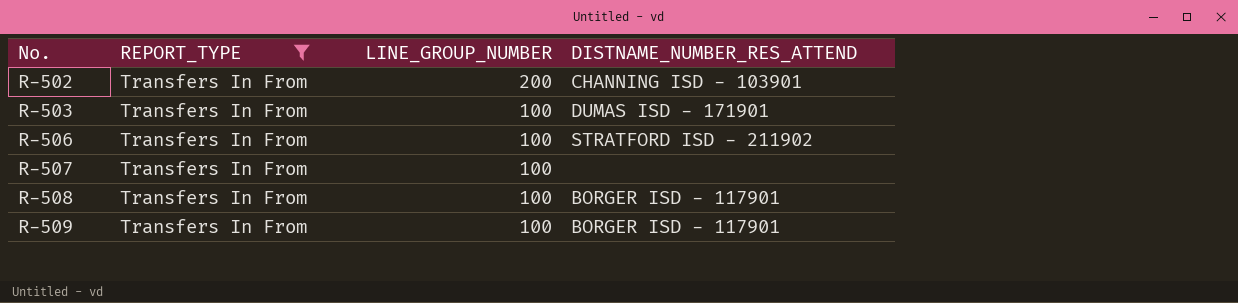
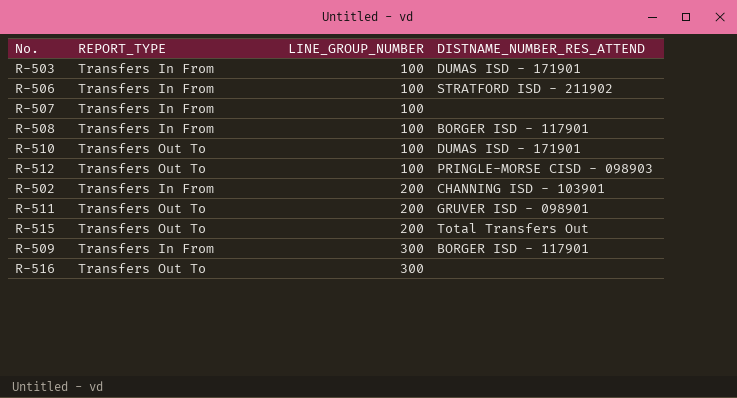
filter: REPORT_TYPE = Transfers In From -> none
row order: No. ascending -> LINE_GROUP_NUMBER ascending
R-509 | LINE_GROUP_NUMBER: 100 -> 300

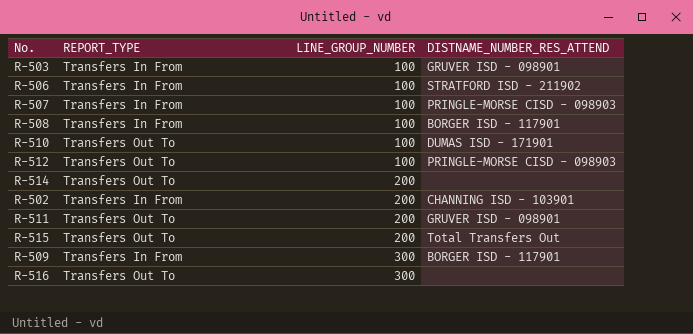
R-503 | DISTNAME_NUMBER_RES_ATTEND: DUMAS ISD - 171901 -> GRUVER ISD - 098901
R-507 | DISTNAME_NUMBER_RES_ATTEND: none -> PRINGLE-MORSE CISD - 098903
row R-514: none -> Transfers Out To | 200 | none

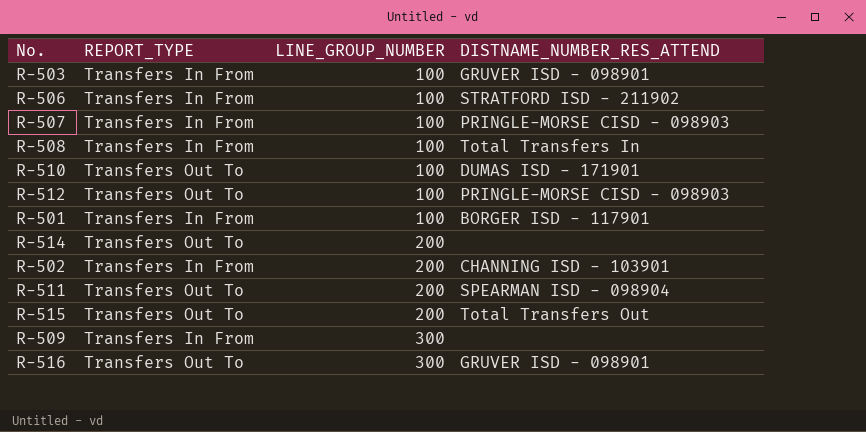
R-508 | DISTNAME_NUMBER_RES_ATTEND: BORGER ISD - 117901 -> Total Transfers In
row R-501: none -> Transfers In From | 100 | BORGER ISD - 117901
R-511 | DISTNAME_NUMBER_RES_ATTEND: GRUVER ISD - 098901 -> SPEARMAN ISD - 098904
R-509 | DISTNAME_NUMBER_RES_ATTEND: BORGER ISD - 117901 -> none
R-516 | DISTNAME_NUMBER_RES_ATTEND: none -> GRUVER ISD - 098901

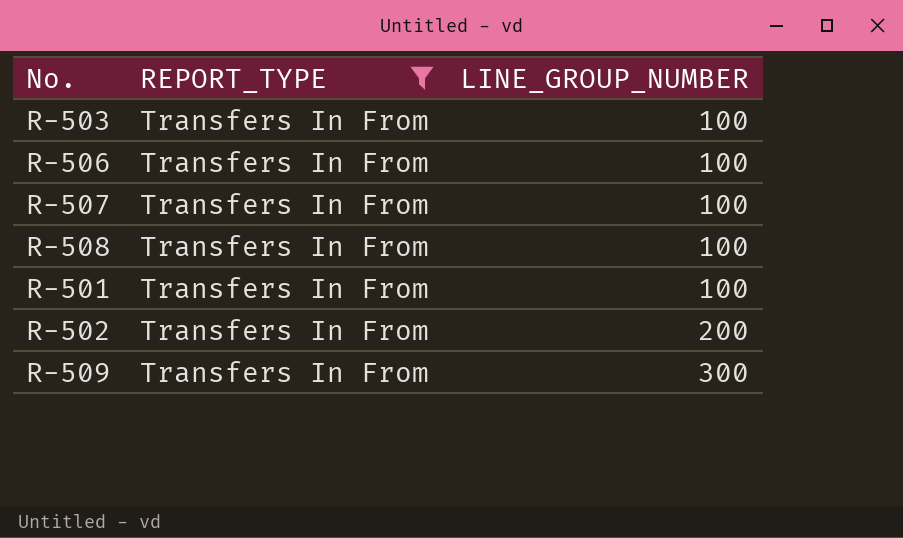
filter: none -> REPORT_TYPE = Transfers In From
column DISTNAME_NUMBER_RES_ATTEND | position: 4 -> none

